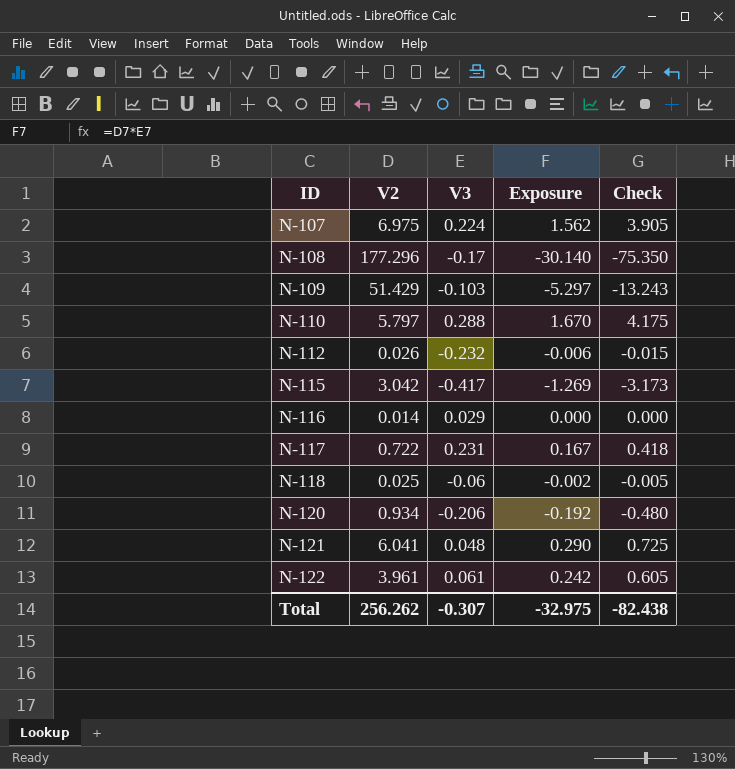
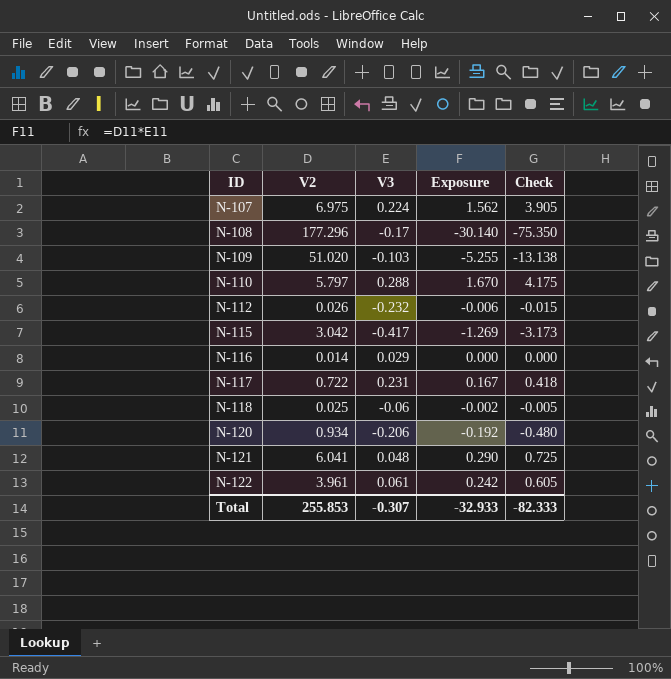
N-109 | V2: 51.429 -> 51.020
N-109 | Exposure: -5.297 -> -5.255
N-109 | Check: -13.243 -> -13.138
Total | V2: 256.262 -> 255.853
Total | Exposure: -32.975 -> -32.933
Total | Check: -82.438 -> -82.333

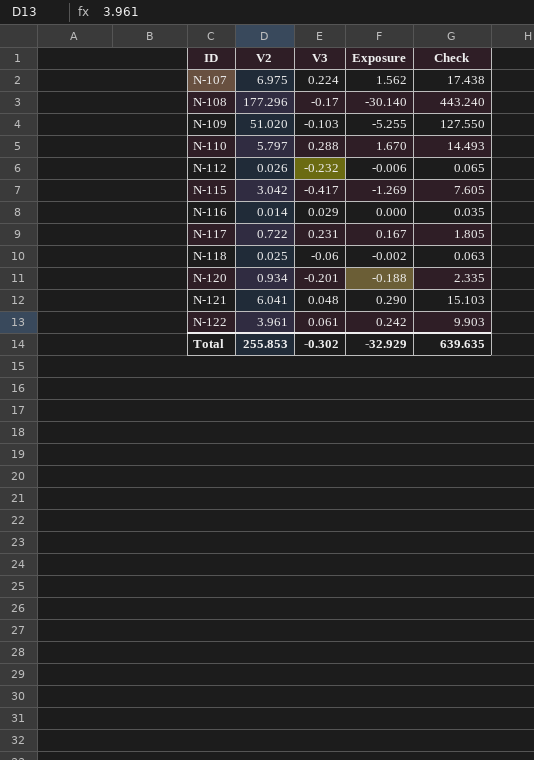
column Check | formula: [Exposure] * 2.5 -> [V2] * 2.5
N-120 | V3: -0.206 -> -0.201
N-120 | Exposure: -0.192 -> -0.188
Total | V3: -0.307 -> -0.302
Total | Exposure: -32.933 -> -32.929
Total | Check: -82.333 -> 639.635

